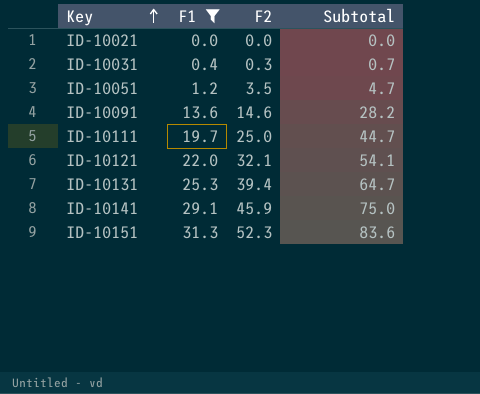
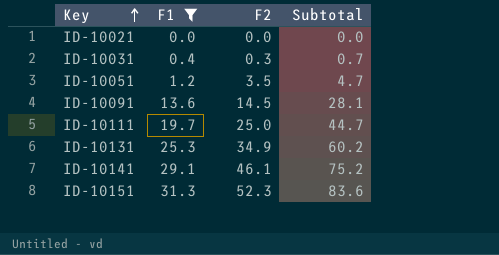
row ID-10121: 22.0 | 32.1 | 54.1 -> none
ID-10091 | F2: 14.6 -> 14.5
ID-10091 | Subtotal: 28.2 -> 28.1
ID-10131 | F2: 39.4 -> 34.9
ID-10131 | Subtotal: 64.7 -> 60.2
ID-10141 | F2: 45.9 -> 46.1
ID-10141 | Subtotal: 75.0 -> 75.2

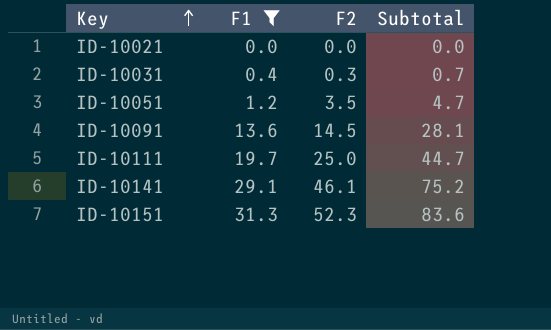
row ID-10131: 25.3 | 34.9 | 60.2 -> none

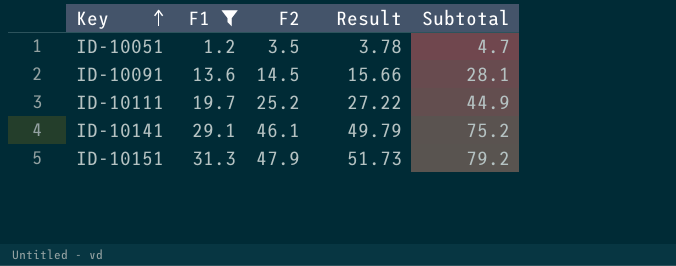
column Result | formula: none -> [F2] * 1.08
row ID-10021: 0.0 | 0.0 | 0.0 -> none
row ID-10031: 0.4 | 0.3 | 0.7 -> none
ID-10111 | F2: 25.0 -> 25.2
ID-10111 | Subtotal: 44.7 -> 44.9
ID-10151 | F2: 52.3 -> 47.9
ID-10151 | Subtotal: 83.6 -> 79.2

